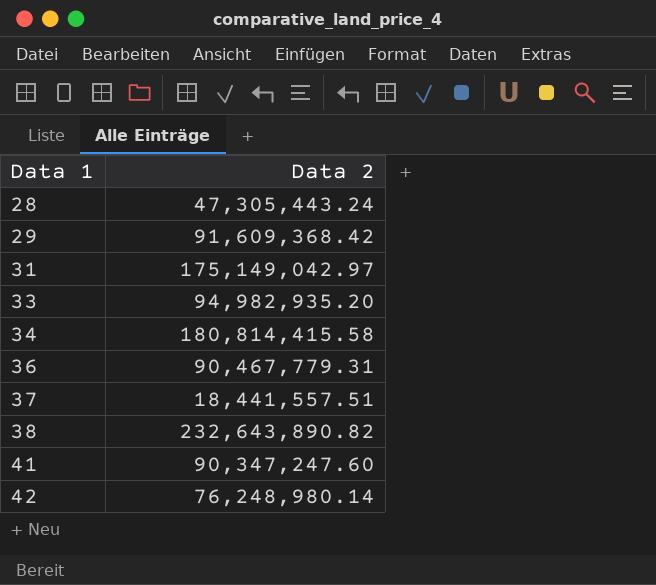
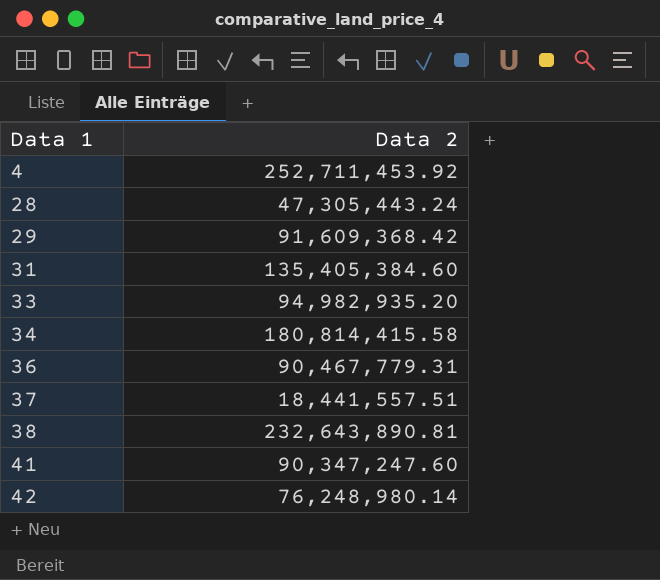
row 4: none -> 252,711,453.92
31 | Data 2: 175,149,042.97 -> 135,405,384.60
38 | Data 2: 232,643,890.82 -> 232,643,890.81

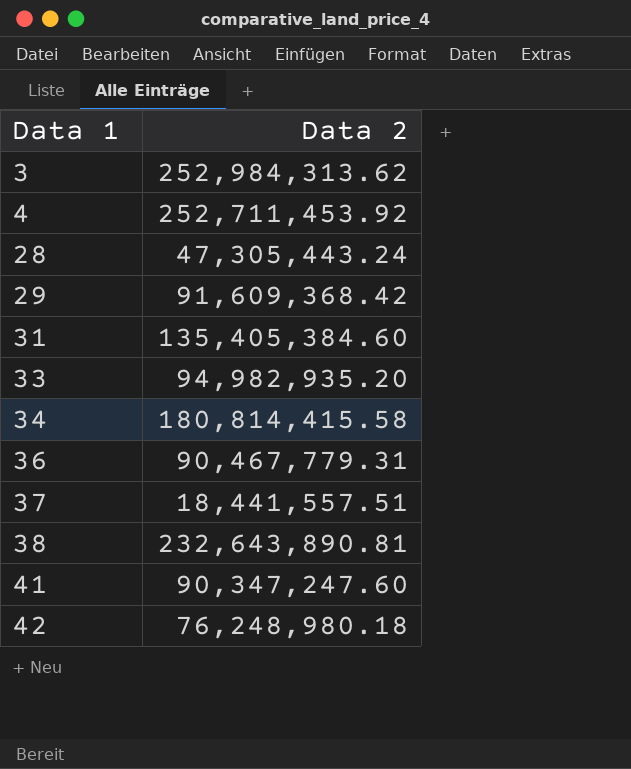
row 3: none -> 252,984,313.62
42 | Data 2: 76,248,980.14 -> 76,248,980.18

